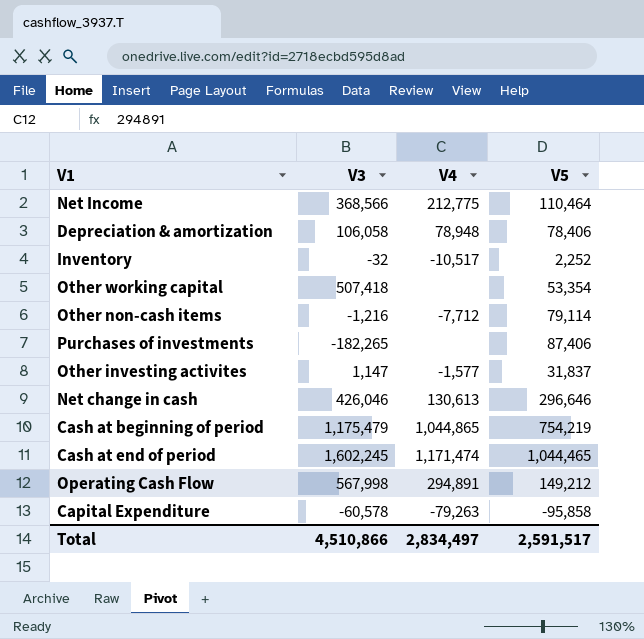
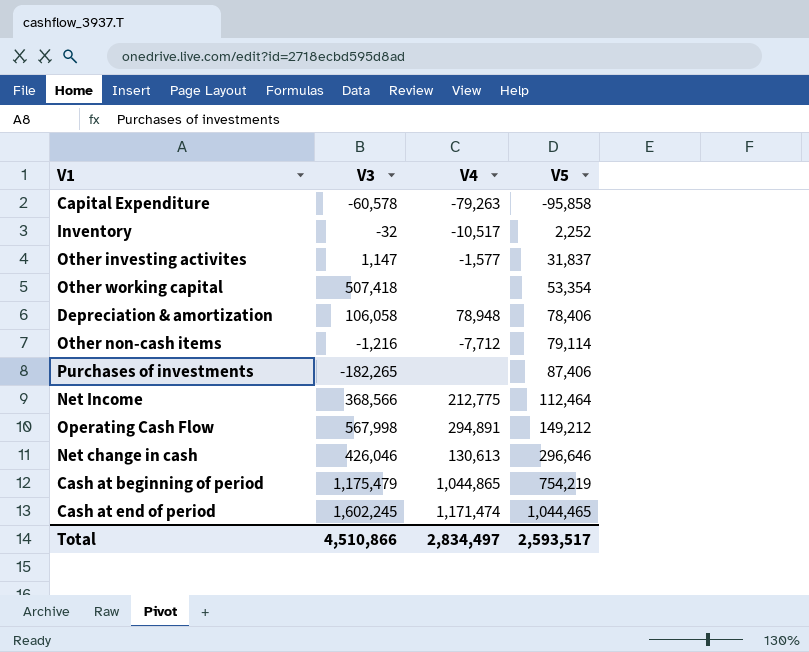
row order: none -> V5 ascending
Net Income | V5: 110,464 -> 112,464
Total | V5: 2,591,517 -> 2,593,517

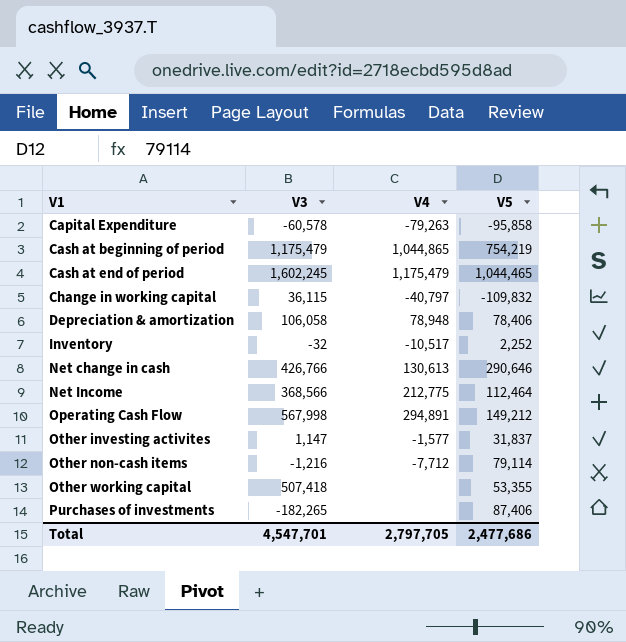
row order: V5 ascending -> V1 ascending
Cash at end of period | V4: 1,171,474 -> 1,175,479
row Change in working capital: none -> 36,115 | -40,797 | -109,832
Net change in cash | V3: 426,046 -> 426,766
Net change in cash | V5: 296,646 -> 290,646
Other working capital | V5: 53,354 -> 53,355
Total | V3: 4,510,866 -> 4,547,701
Total | V4: 2,834,497 -> 2,797,705
Total | V5: 2,593,517 -> 2,477,686

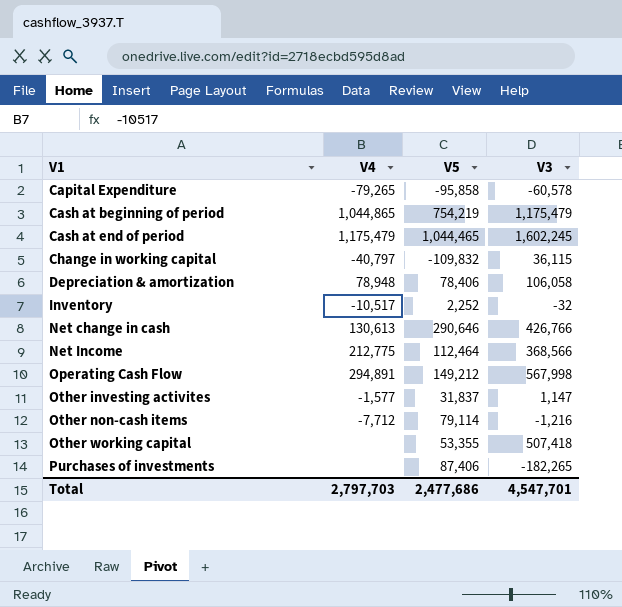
column V3 | position: 2 -> 4
Capital Expenditure | V4: -79,263 -> -79,265
Total | V4: 2,797,705 -> 2,797,703

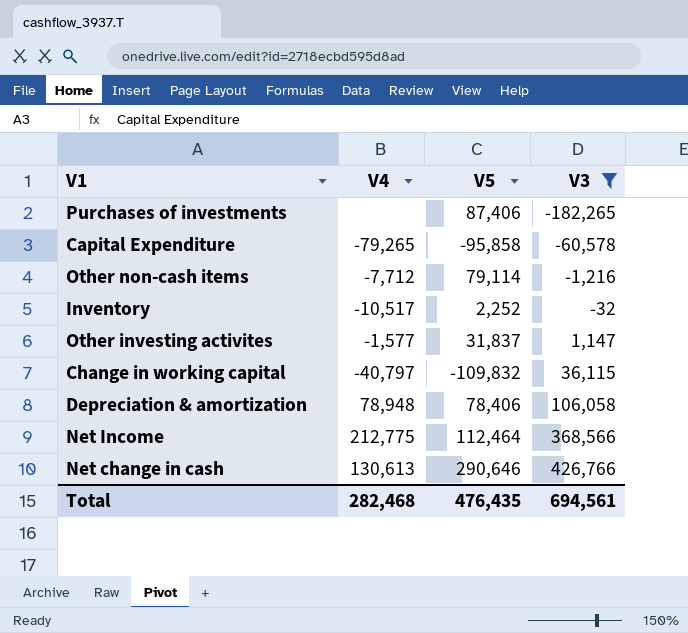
filter: none -> V3 <= 426,766
row order: V1 ascending -> V3 ascending
Total | V4: 2,797,703 -> 282,468
Total | V5: 2,477,686 -> 476,435
Total | V3: 4,547,701 -> 694,561

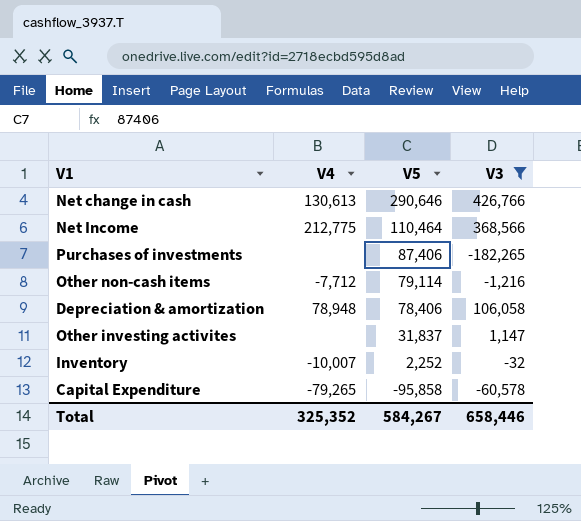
row order: V3 ascending -> V5 descending
row Change in working capital: -40,797 | -109,832 | 36,115 -> none
Net Income | V5: 112,464 -> 110,464
Other investing activites | V4: -1,577 -> none
Inventory | V4: -10,517 -> -10,007
Total | V4: 282,468 -> 325,352
Total | V5: 476,435 -> 584,267
Total | V3: 694,561 -> 658,446

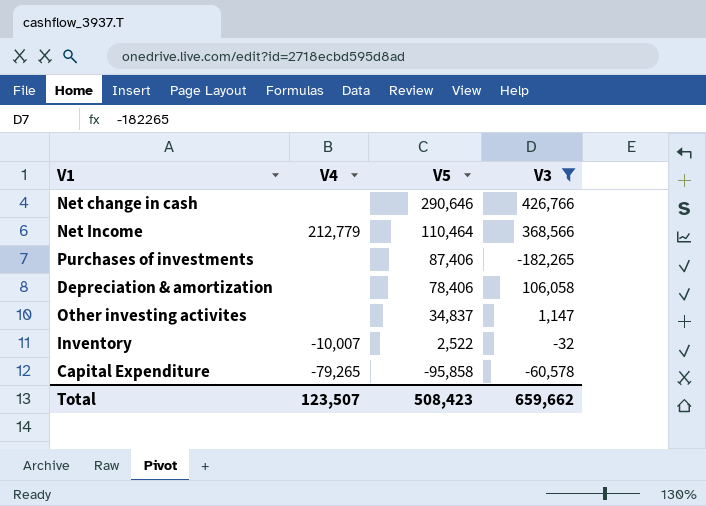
row Other non-cash items: -7,712 | 79,114 | -1,216 -> none
Net change in cash | V4: 130,613 -> none
Net Income | V4: 212,775 -> 212,779
Depreciation & amortization | V4: 78,948 -> none
Other investing activites | V5: 31,837 -> 34,837
Inventory | V5: 2,252 -> 2,522
Total | V4: 325,352 -> 123,507
Total | V5: 584,267 -> 508,423
Total | V3: 658,446 -> 659,662

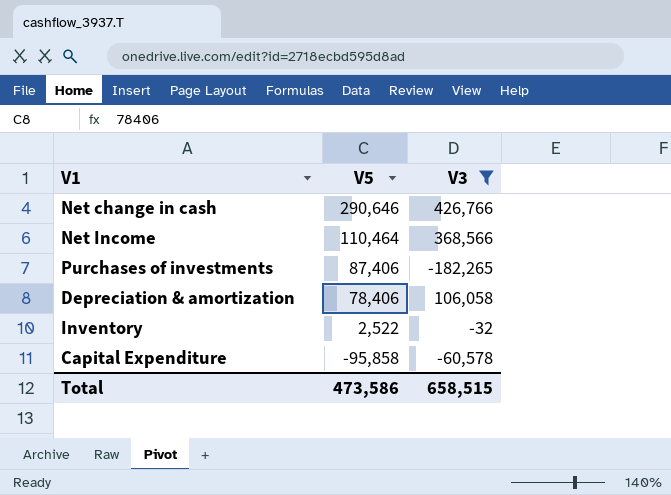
column V4 | position: 2 -> none
row Other investing activites: none | 34,837 | 1,147 -> none
Total | V5: 508,423 -> 473,586
Total | V3: 659,662 -> 658,515

